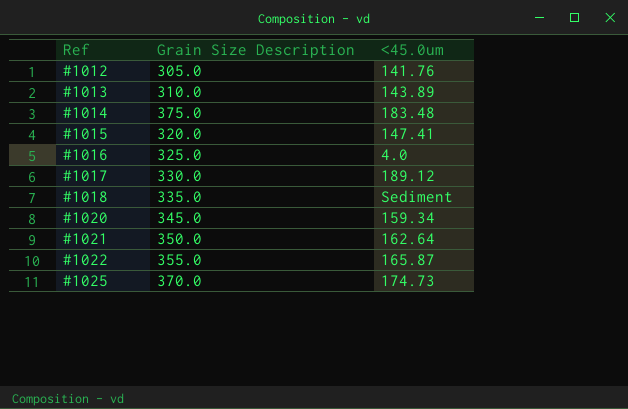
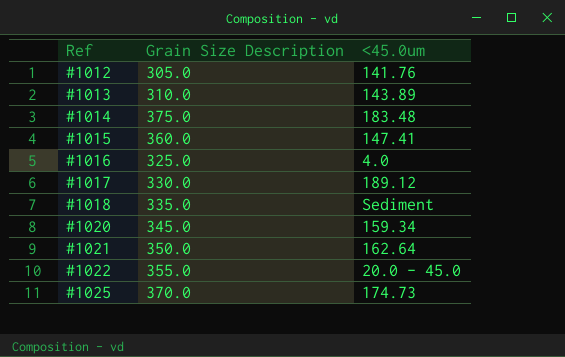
#1015 | Grain Size Description: 320.0 -> 360.0
#1022 | <45.0um: 165.87 -> 20.0 - 45.0

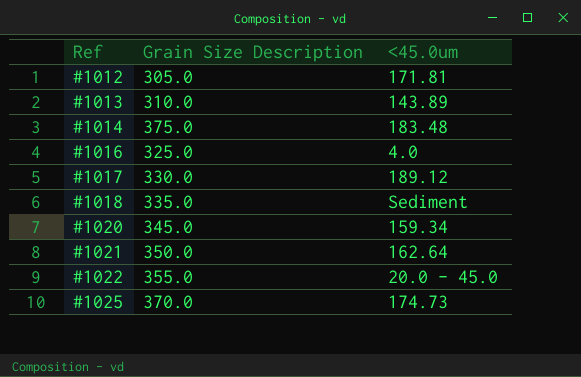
row #1015: 360.0 | 147.41 -> none
#1012 | <45.0um: 141.76 -> 171.81

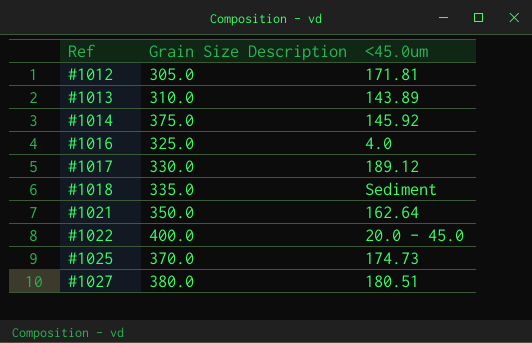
row #1020: 345.0 | 159.34 -> none
#1014 | <45.0um: 183.48 -> 145.92
#1022 | Grain Size Description: 355.0 -> 400.0
row #1027: none -> 380.0 | 180.51

